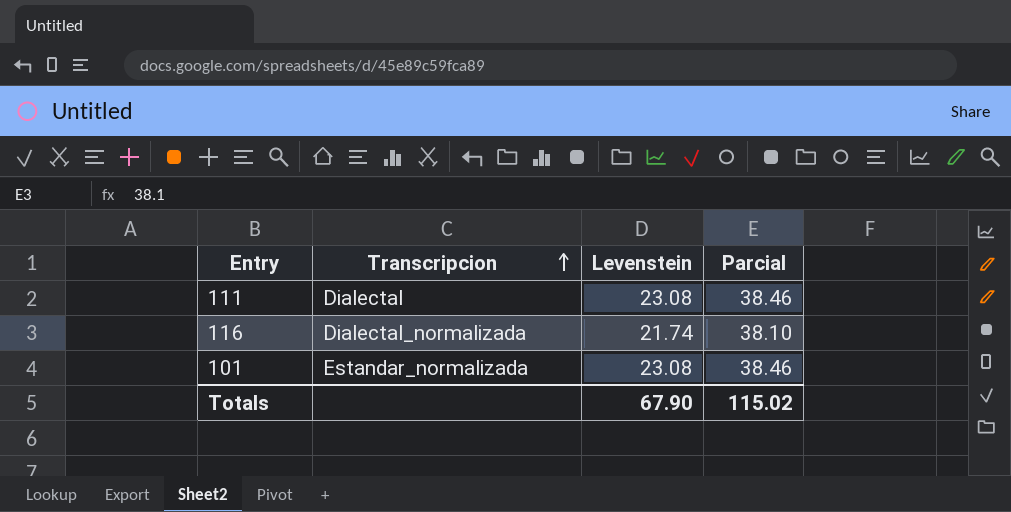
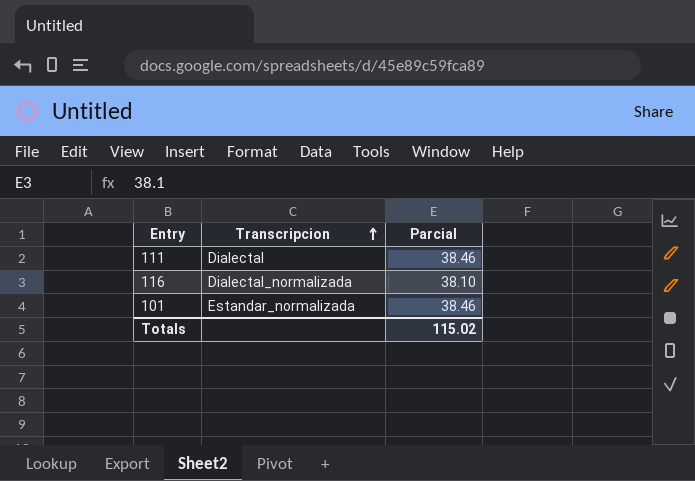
column Levenstein | position: 3 -> none

